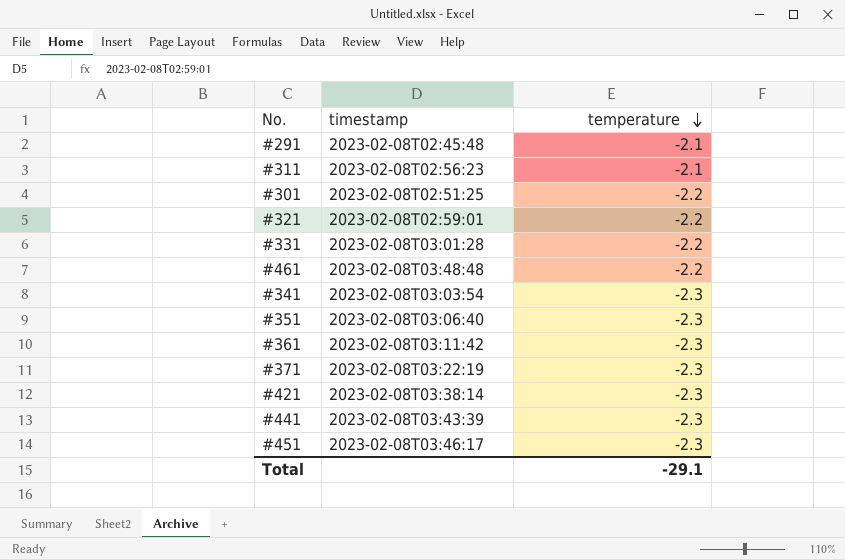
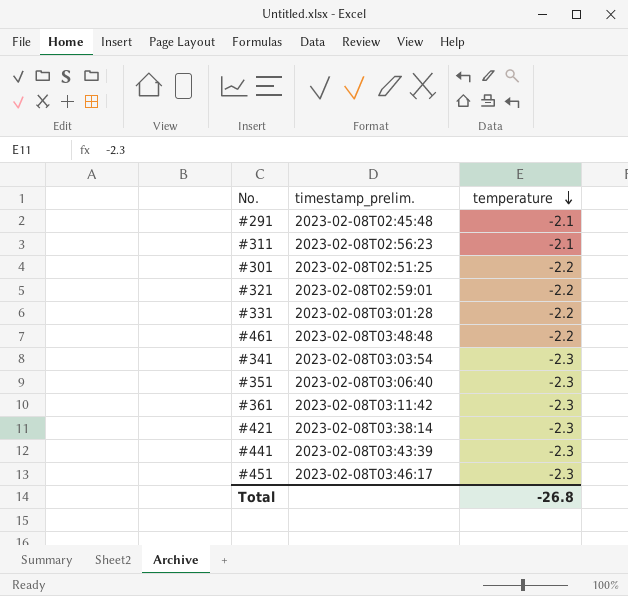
column name: timestamp -> timestamp_prelim.
row #371: 2023-02-08T03:22:19 | -2.3 -> none
Total | temperature: -29.1 -> -26.8

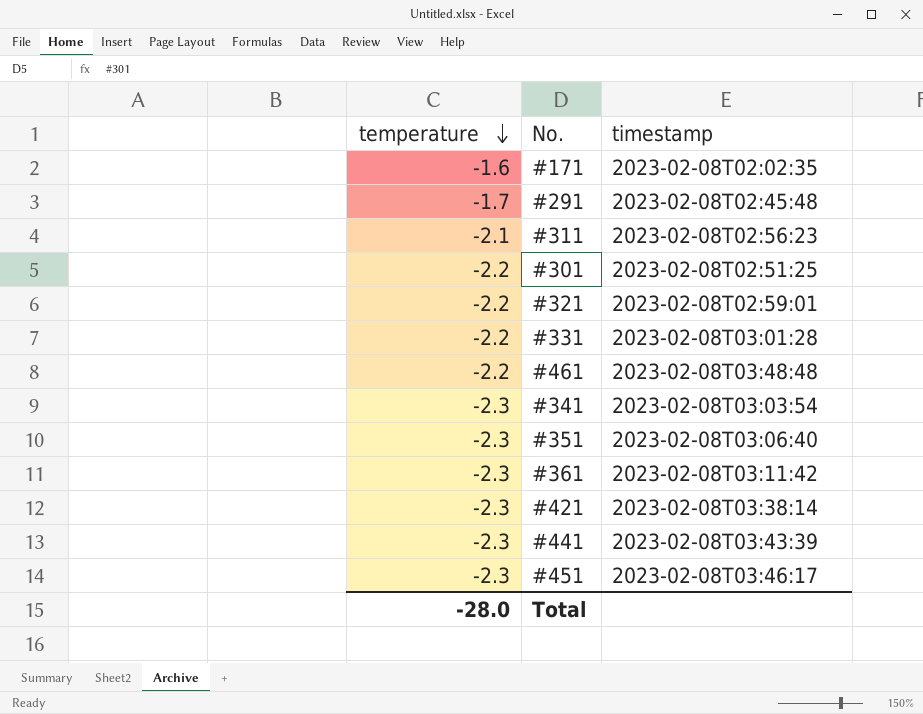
column temperature | position: 3 -> 1
column name: timestamp_prelim. -> timestamp
row #171: none -> -1.6 | 2023-02-08T02:02:35
#291 | temperature: -2.1 -> -1.7
Total | temperature: -26.8 -> -28.0

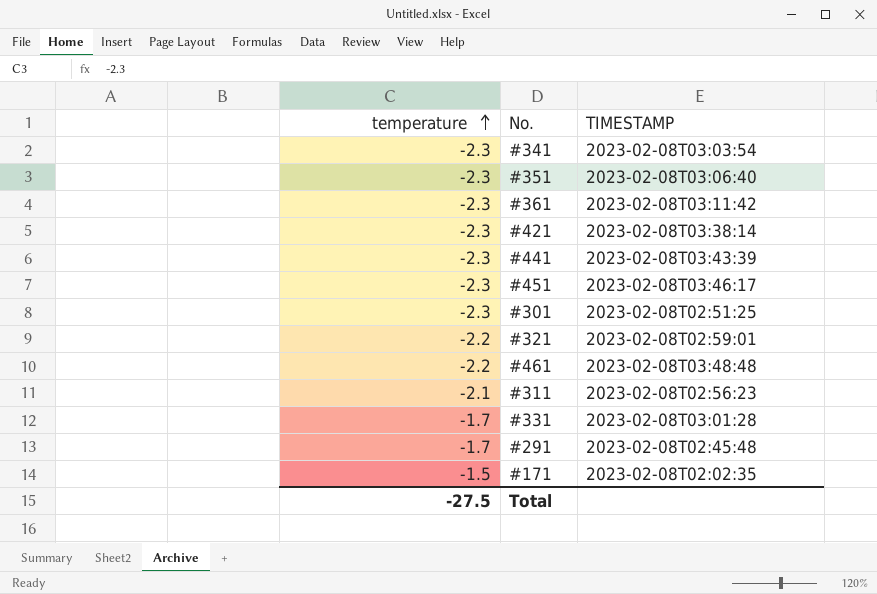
row order: temperature descending -> temperature ascending
column name: timestamp -> TIMESTAMP
#301 | temperature: -2.2 -> -2.3
#331 | temperature: -2.2 -> -1.7
#171 | temperature: -1.6 -> -1.5
Total | temperature: -28.0 -> -27.5

